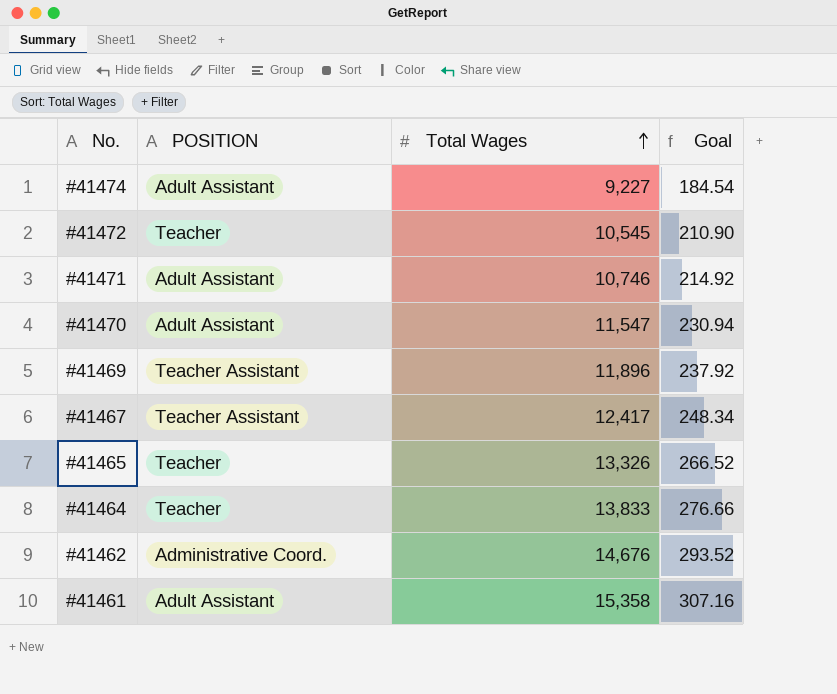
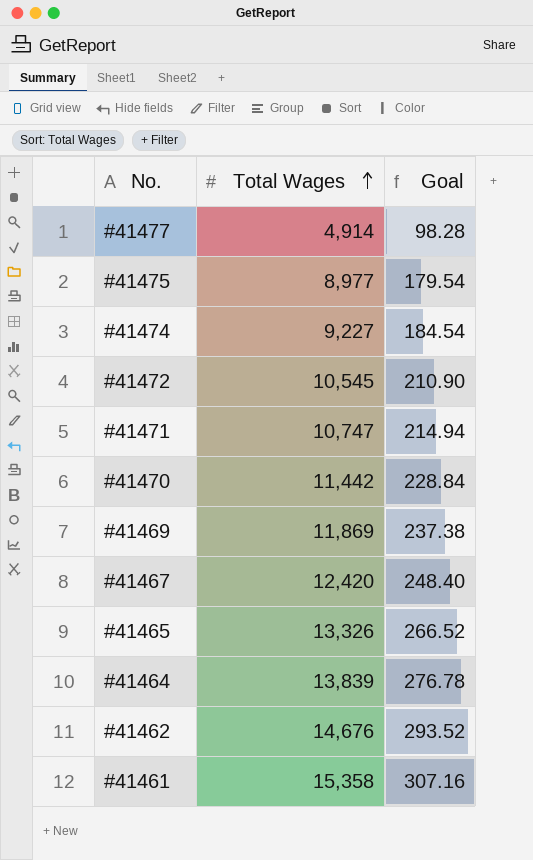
column POSITION | position: 2 -> none
row #41477: none -> 4,914 | 98.28
row #41475: none -> 8,977 | 179.54
#41471 | Total Wages: 10,746 -> 10,747
#41471 | Goal: 214.92 -> 214.94
#41470 | Total Wages: 11,547 -> 11,442
#41470 | Goal: 230.94 -> 228.84
#41469 | Total Wages: 11,896 -> 11,869
#41469 | Goal: 237.92 -> 237.38
#41467 | Total Wages: 12,417 -> 12,420
#41467 | Goal: 248.34 -> 248.40
#41464 | Total Wages: 13,833 -> 13,839
#41464 | Goal: 276.66 -> 276.78

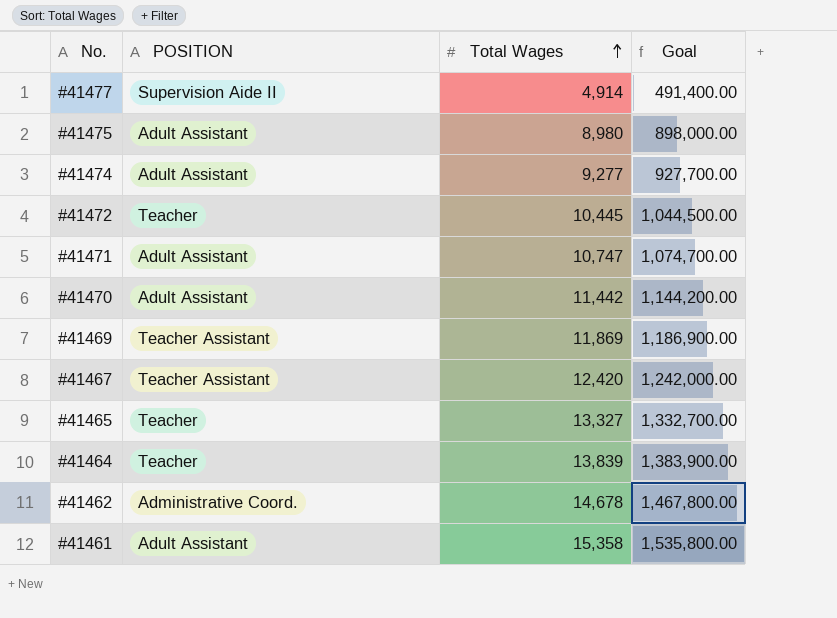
column POSITION | position: none -> 2
column Goal | formula: [Total Wages] * 0.02 -> [Total Wages] * 100
#41475 | Total Wages: 8,977 -> 8,980
#41474 | Total Wages: 9,227 -> 9,277
#41472 | Total Wages: 10,545 -> 10,445
#41465 | Total Wages: 13,326 -> 13,327
#41462 | Total Wages: 14,676 -> 14,678

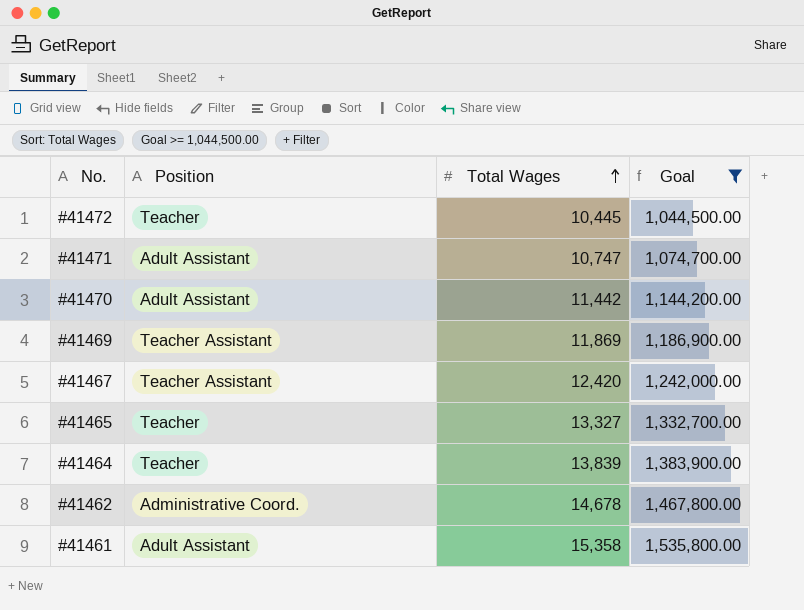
filter: none -> Goal >= 1,044,500.00
column name: POSITION -> Position

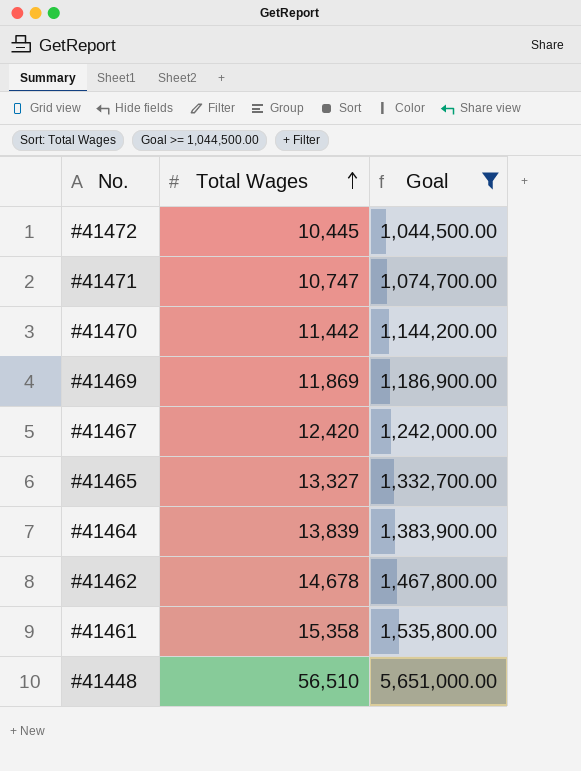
column Position | position: 2 -> none
row #41448: none -> 56,510 | 5,651,000.00

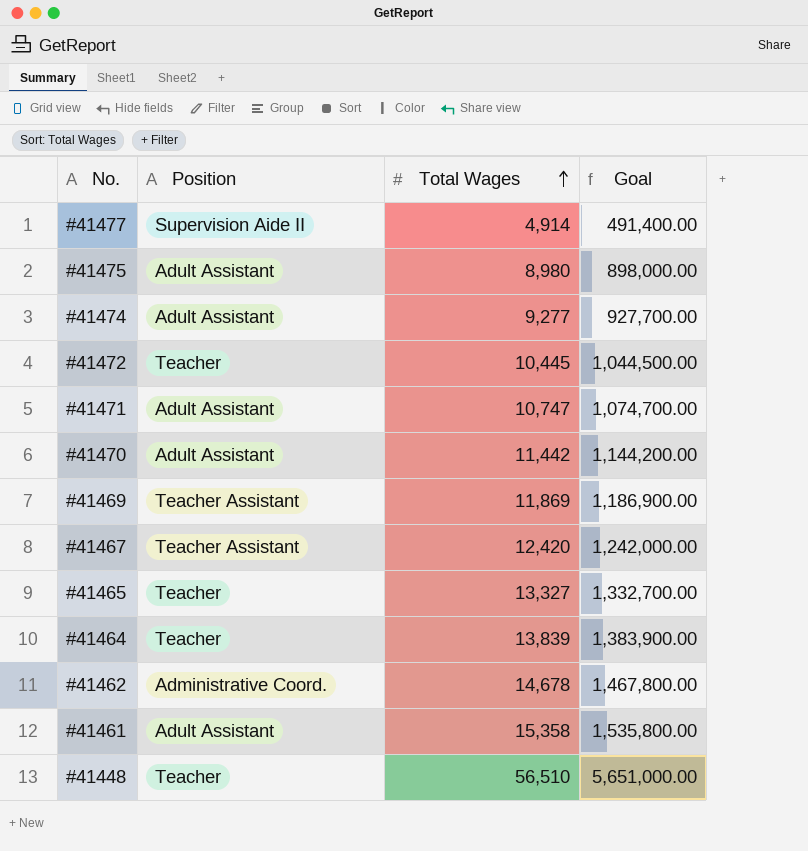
filter: Goal >= 1,044,500.00 -> none
column Position | position: none -> 2

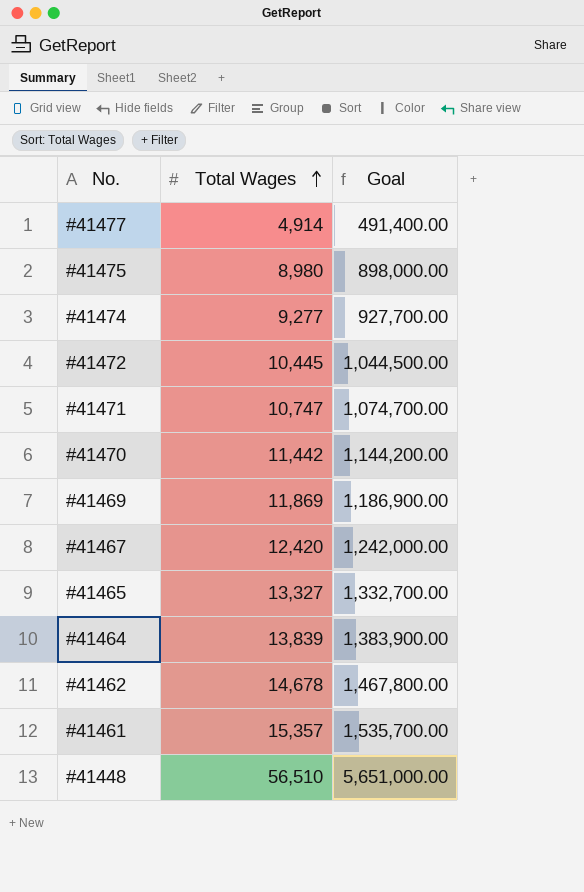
column Position | position: 2 -> none
#41461 | Total Wages: 15,358 -> 15,357
#41461 | Goal: 1,535,800.00 -> 1,535,700.00

